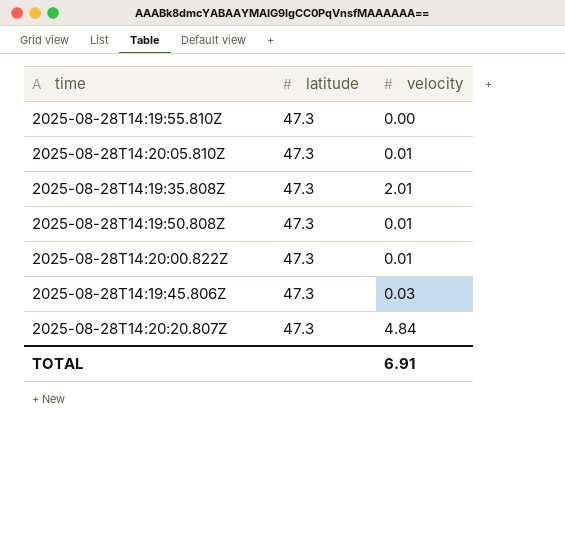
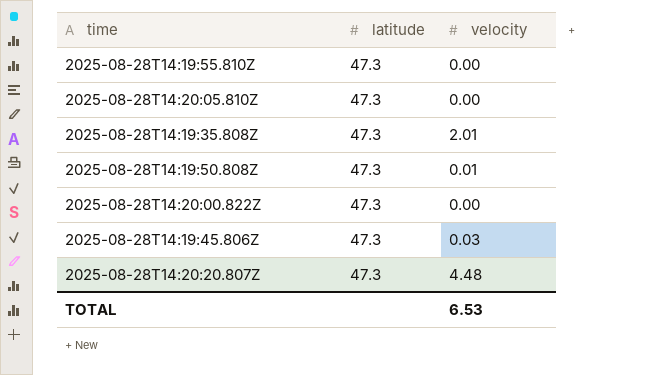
2025-08-28T14:20:05.810Z | velocity: 0.01 -> 0.00
2025-08-28T14:20:00.822Z | velocity: 0.01 -> 0.00
2025-08-28T14:20:20.807Z | velocity: 4.84 -> 4.48
TOTAL | velocity: 6.91 -> 6.53

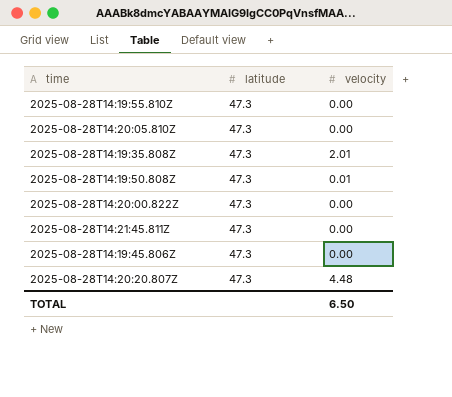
row 2025-08-28T14:21:45.811Z: none -> 47.3 | 0.00
2025-08-28T14:19:45.806Z | velocity: 0.03 -> 0.00
TOTAL | velocity: 6.53 -> 6.50

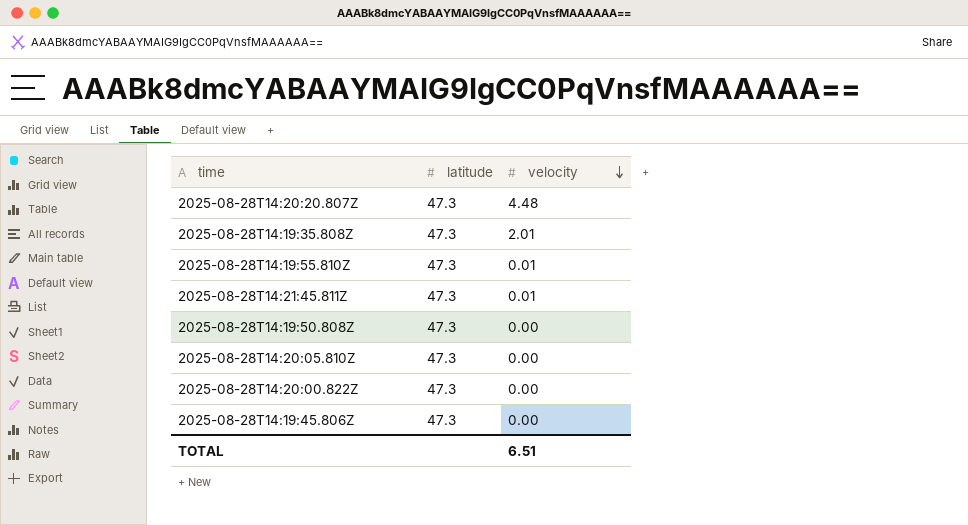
row order: none -> velocity descending
2025-08-28T14:19:55.810Z | velocity: 0.00 -> 0.01
2025-08-28T14:21:45.811Z | velocity: 0.00 -> 0.01
2025-08-28T14:19:50.808Z | velocity: 0.01 -> 0.00
TOTAL | velocity: 6.50 -> 6.51

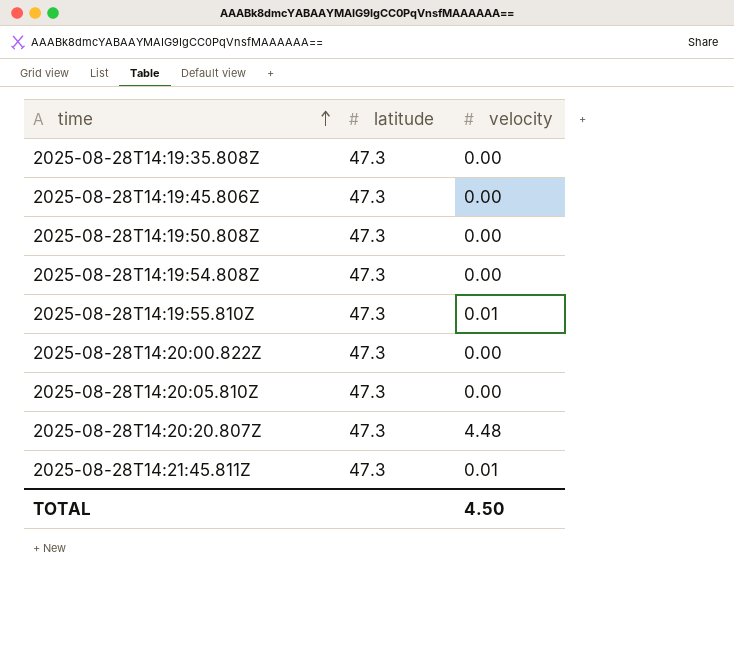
row order: velocity descending -> time ascending
2025-08-28T14:19:35.808Z | velocity: 2.01 -> 0.00
row 2025-08-28T14:19:54.808Z: none -> 47.3 | 0.00
TOTAL | velocity: 6.51 -> 4.50

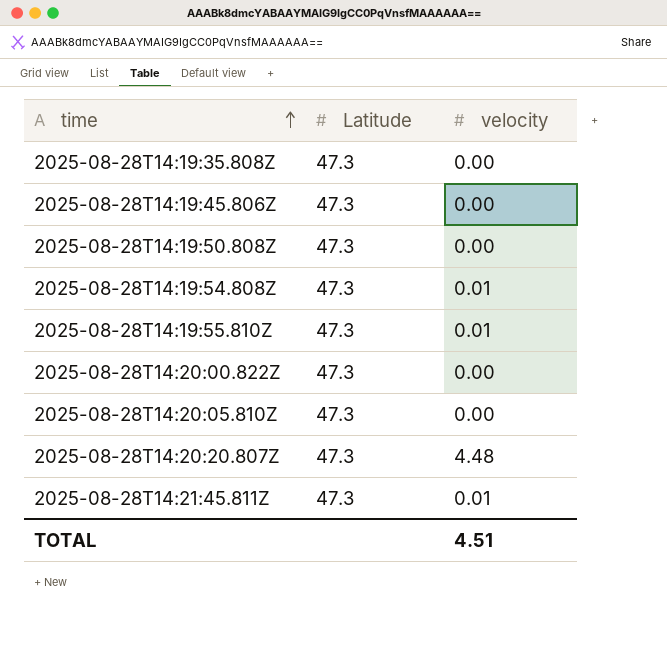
column name: latitude -> Latitude
2025-08-28T14:19:54.808Z | velocity: 0.00 -> 0.01
TOTAL | velocity: 4.50 -> 4.51

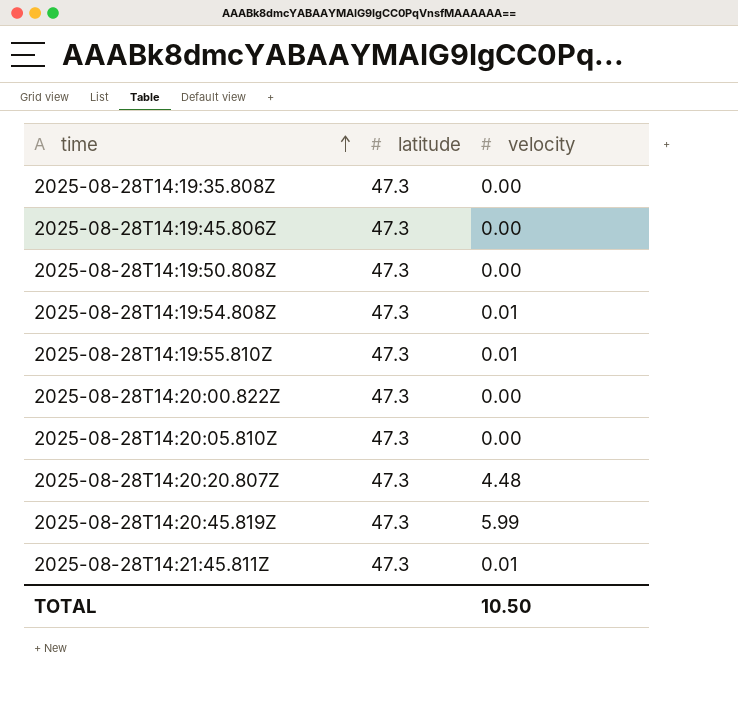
column name: Latitude -> latitude
row 2025-08-28T14:20:45.819Z: none -> 47.3 | 5.99
TOTAL | velocity: 4.51 -> 10.50

